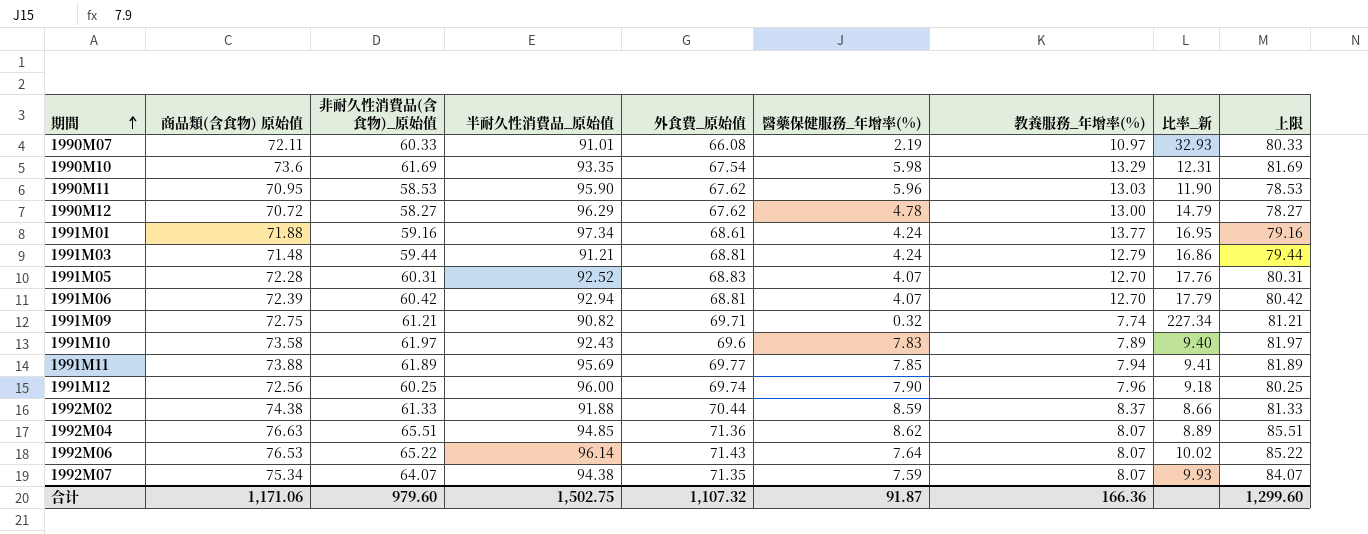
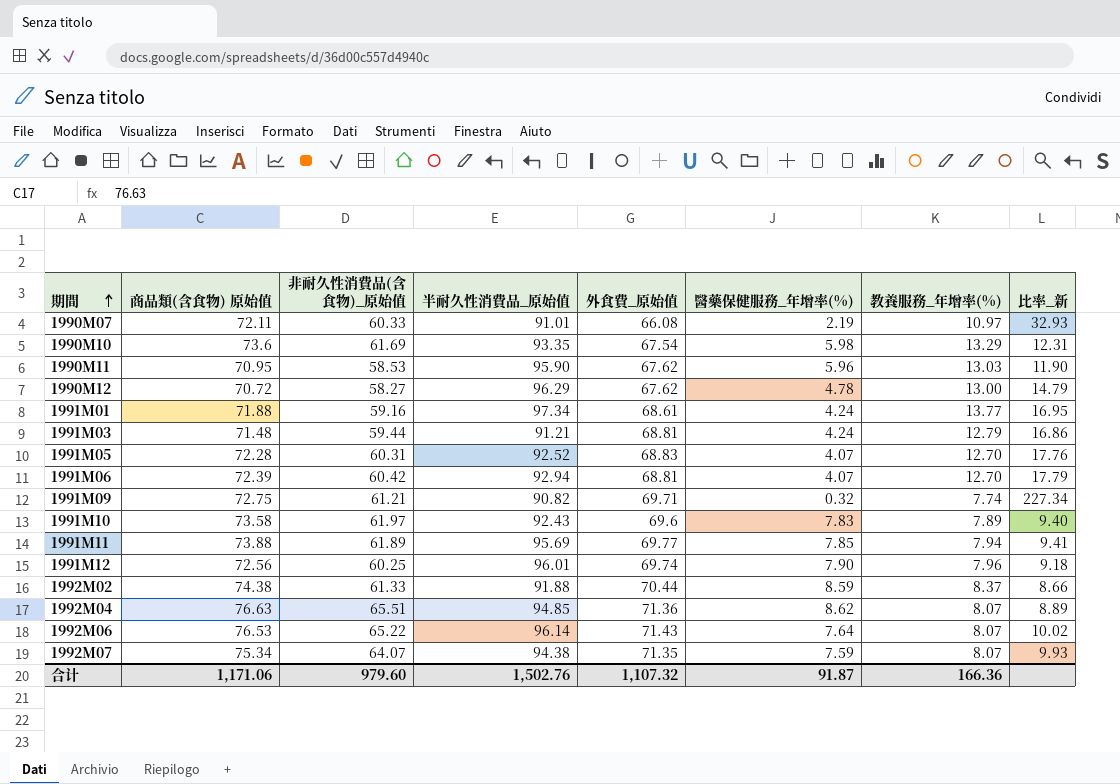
column 上限 | formula: [非耐久性消費品(含食物)_原始值] + 20 -> none
1991M12 | 半耐久性消費品_原始值: 96.00 -> 96.01
合计 | 半耐久性消費品_原始值: 1,502.75 -> 1,502.76

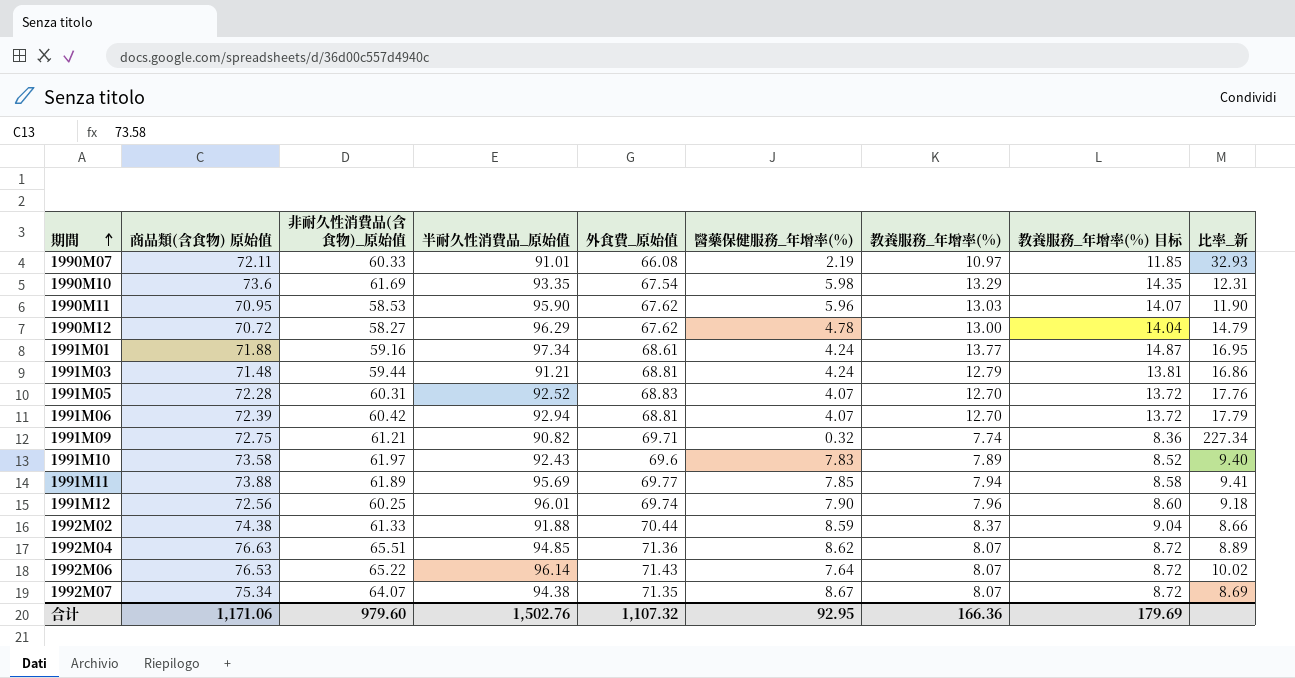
column 教養服務_年增率(%) 目标 | formula: none -> [教養服務_年增率(%)] * 1.08
1992M07 | 醫藥保健服務_年增率(%): 7.59 -> 8.67
1992M07 | 比率_新: 9.93 -> 8.69
合计 | 醫藥保健服務_年增率(%): 91.87 -> 92.95

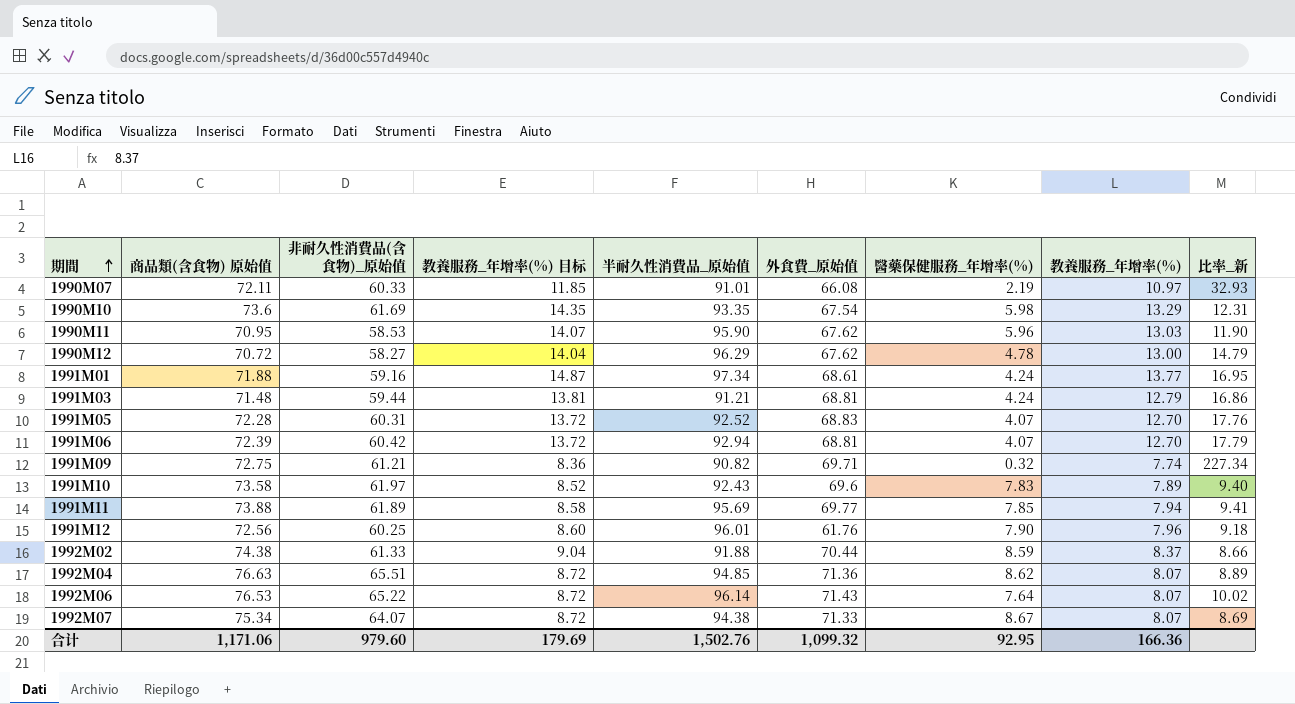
column 教養服務_年增率(%) 目标 | position: 8 -> 4
1991M12 | 外食費_原始值: 69.74 -> 61.76
1992M07 | 外食費_原始值: 71.35 -> 71.33
合计 | 外食費_原始值: 1,107.32 -> 1,099.32

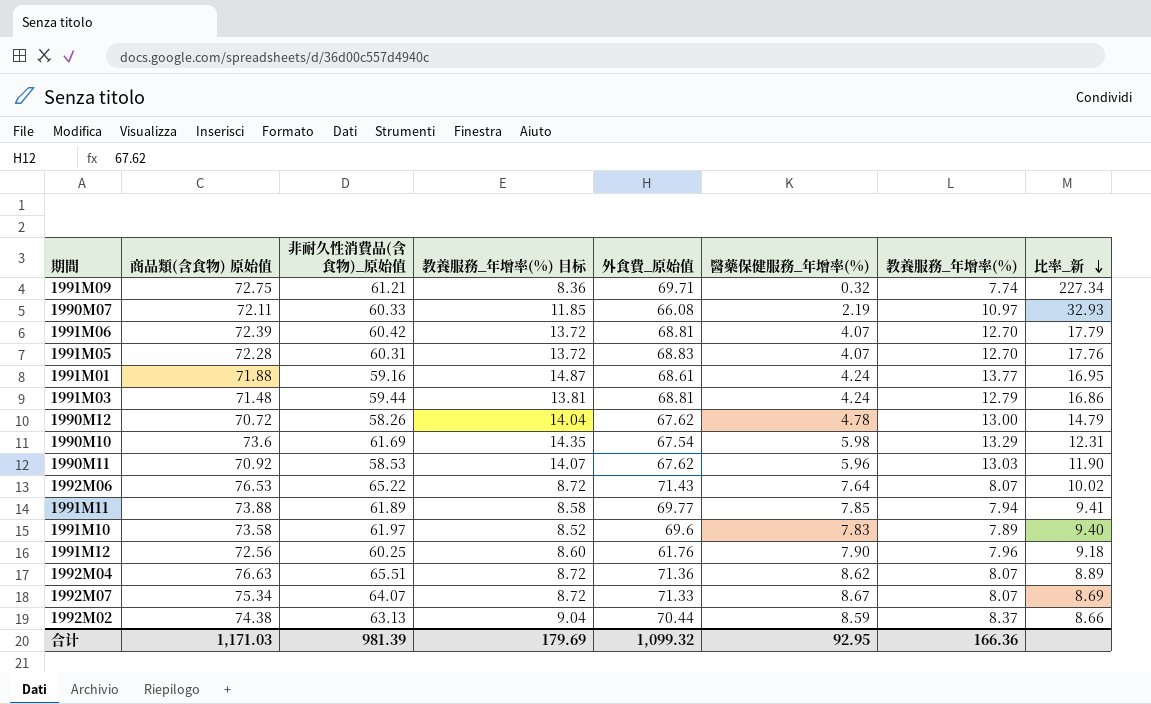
row order: 期間 ascending -> 比率_新 descending
column 半耐久性消費品_原始值 | position: 5 -> none
1990M12 | 非耐久性消費品(含食物)_原始值: 58.27 -> 58.26
1990M11 | 商品類(含食物) 原始值: 70.95 -> 70.92
1992M02 | 非耐久性消費品(含食物)_原始值: 61.33 -> 63.13
合计 | 商品類(含食物) 原始值: 1,171.06 -> 1,171.03
合计 | 非耐久性消費品(含食物)_原始值: 979.60 -> 981.39

